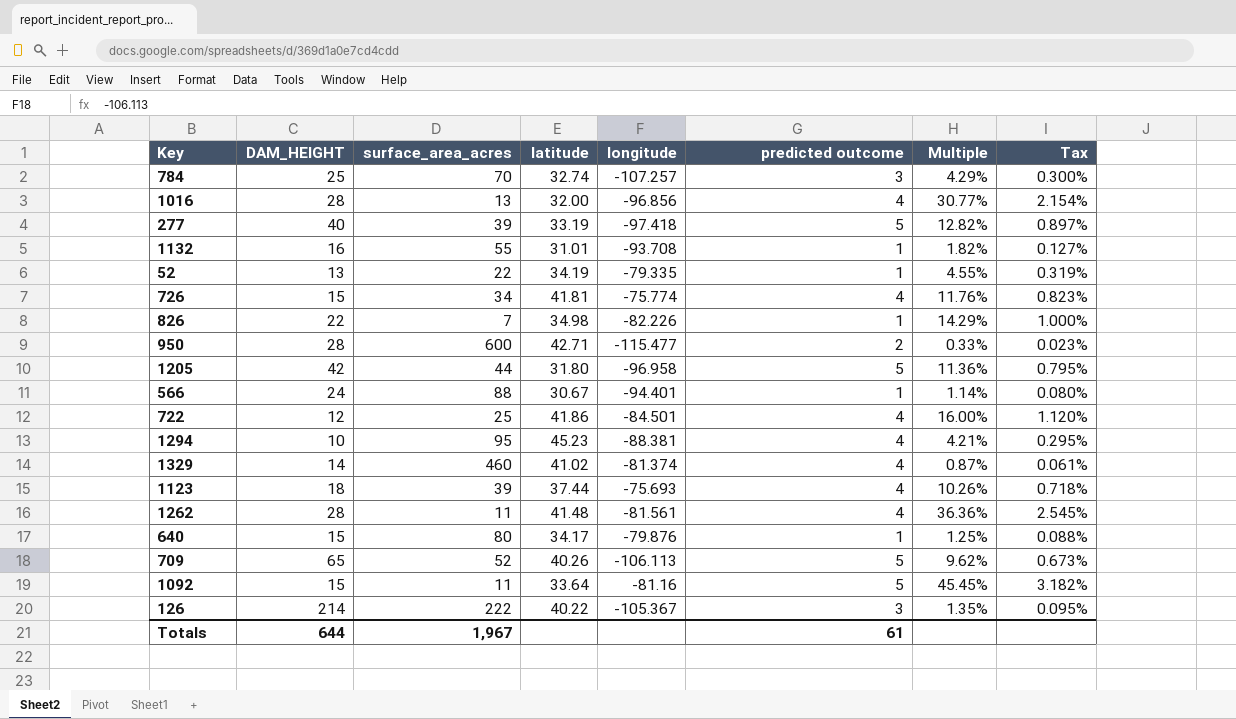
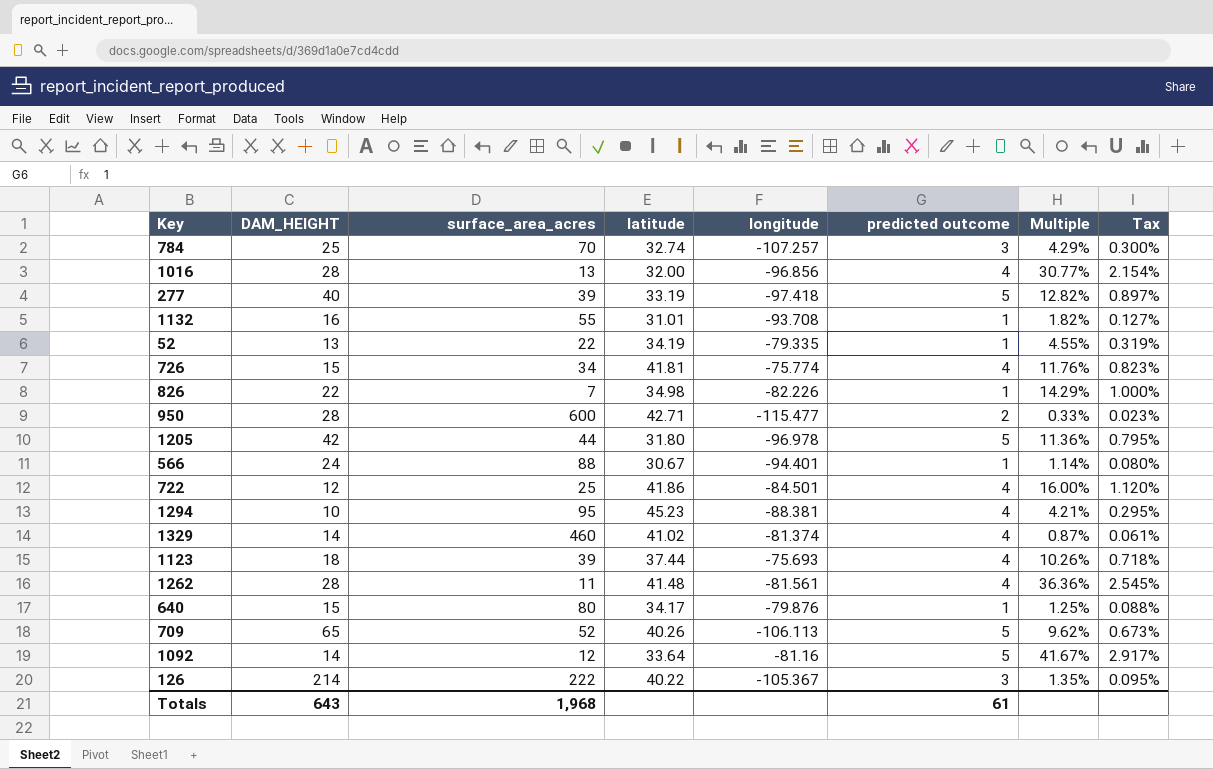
1205 | longitude: -96.958 -> -96.978
1092 | DAM_HEIGHT: 15 -> 14
1092 | surface_area_acres: 11 -> 12
1092 | Multiple: 45.45% -> 41.67%
1092 | Tax: 3.182% -> 2.917%
Totals | DAM_HEIGHT: 644 -> 643
Totals | surface_area_acres: 1,967 -> 1,968

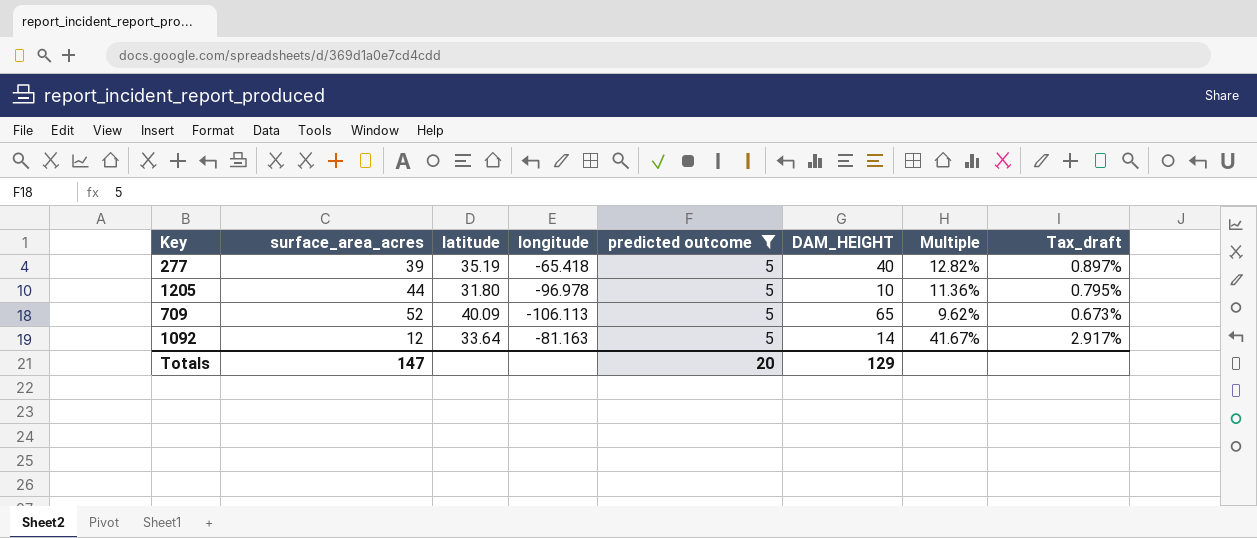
filter: none -> predicted outcome = 5
column DAM_HEIGHT | position: 2 -> 6
column name: Tax -> Tax_draft
277 | latitude: 33.19 -> 35.19
277 | longitude: -97.418 -> -65.418
1205 | DAM_HEIGHT: 42 -> 10
709 | latitude: 40.26 -> 40.09
1092 | longitude: -81.16 -> -81.163
Totals | surface_area_acres: 1,968 -> 147
Totals | predicted outcome: 61 -> 20
Totals | DAM_HEIGHT: 643 -> 129

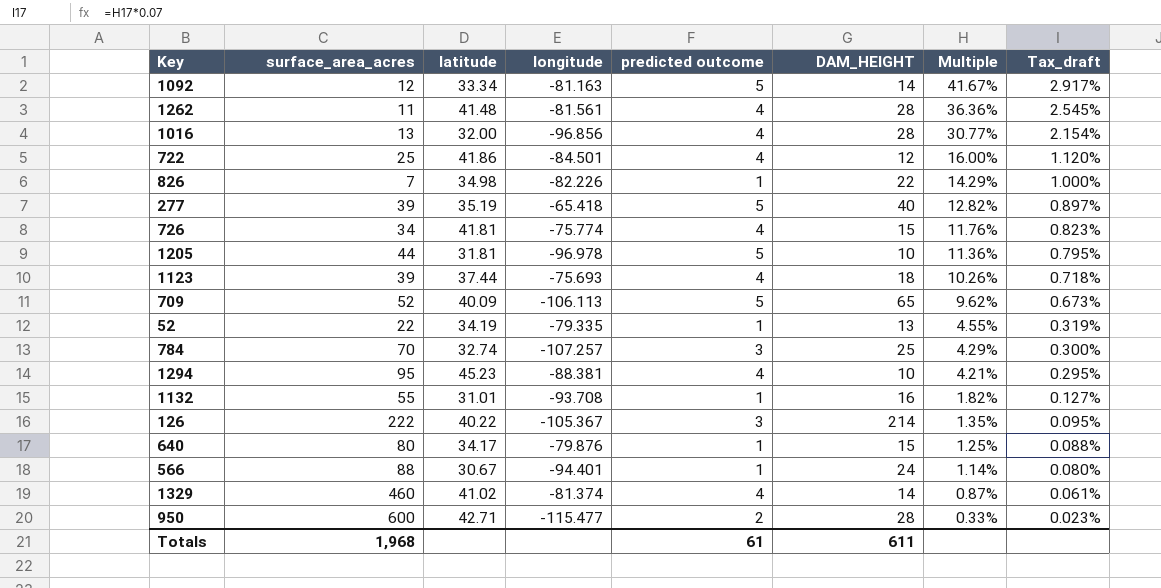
filter: predicted outcome = 5 -> none
row order: none -> Multiple descending
1092 | latitude: 33.64 -> 33.34
1205 | latitude: 31.80 -> 31.81
Totals | surface_area_acres: 147 -> 1,968
Totals | predicted outcome: 20 -> 61
Totals | DAM_HEIGHT: 129 -> 611

